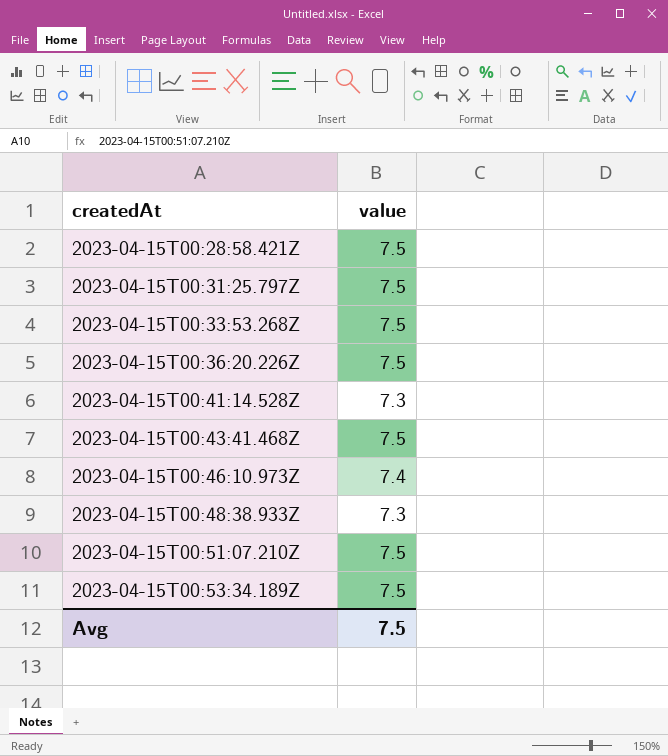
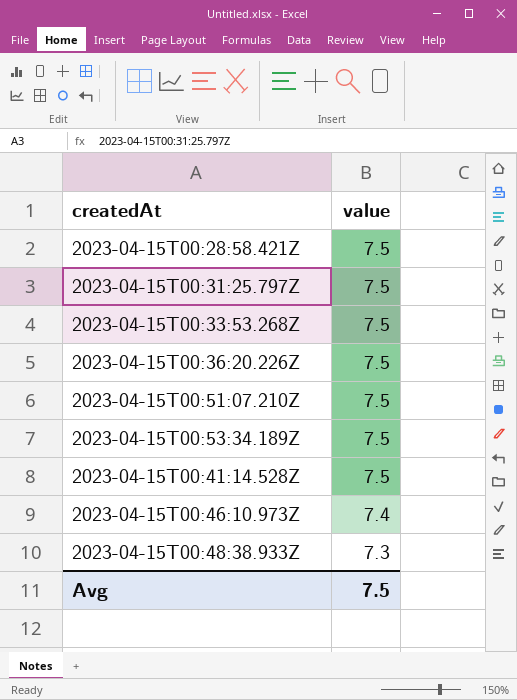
row order: createdAt ascending -> value descending
row 2023-04-15T00:43:41.468Z: 7.5 -> none
2023-04-15T00:41:14.528Z | value: 7.3 -> 7.5

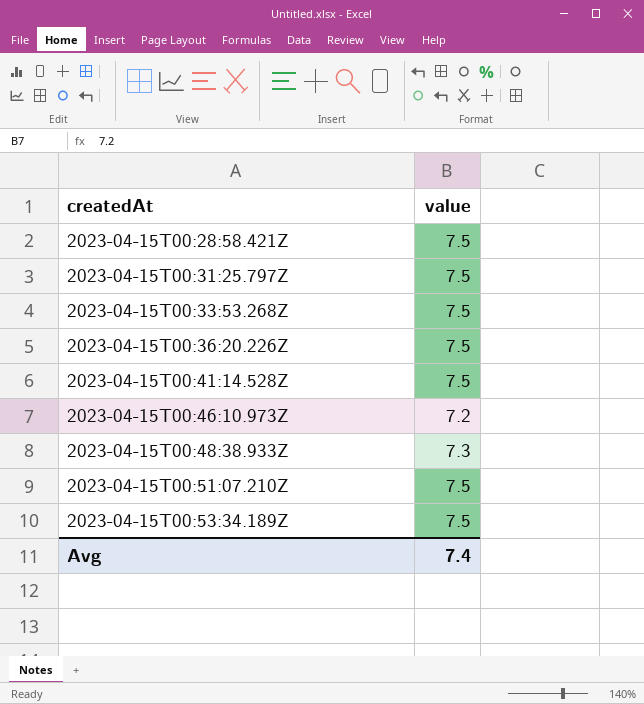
row order: value descending -> createdAt ascending
2023-04-15T00:46:10.973Z | value: 7.4 -> 7.2
Avg | value: 7.5 -> 7.4

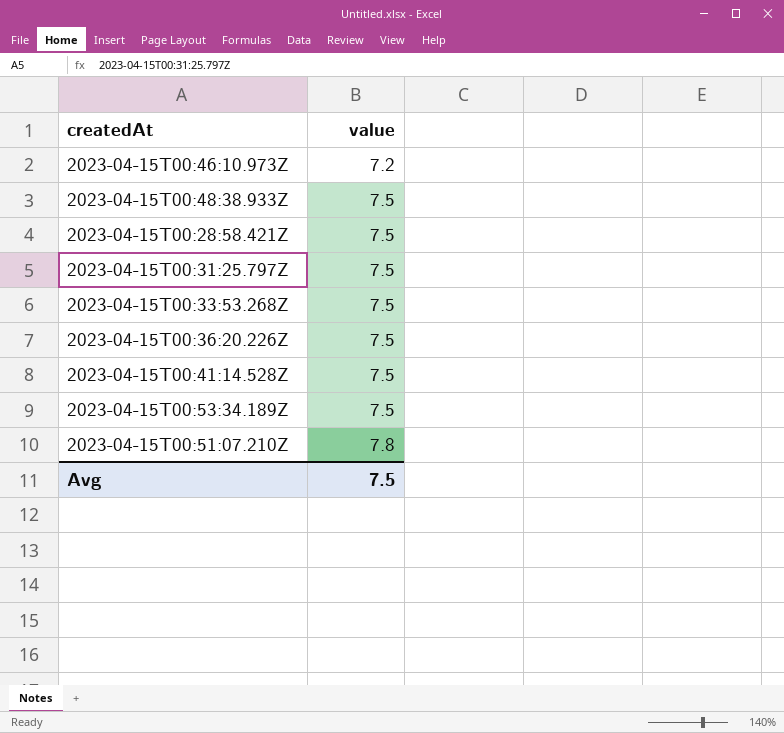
row order: createdAt ascending -> value ascending
2023-04-15T00:48:38.933Z | value: 7.3 -> 7.5
2023-04-15T00:51:07.210Z | value: 7.5 -> 7.8
Avg | value: 7.4 -> 7.5

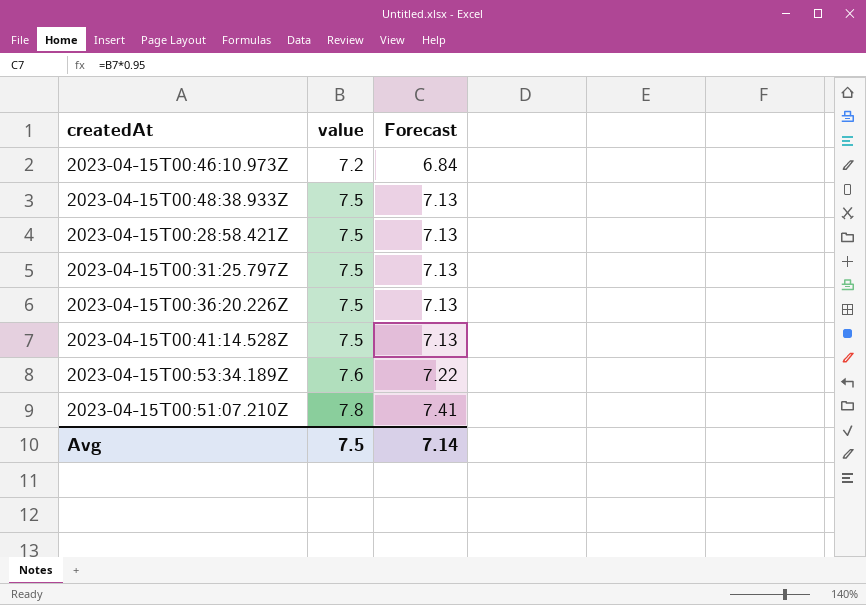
column Forecast | formula: none -> [value] * 0.95
row 2023-04-15T00:33:53.268Z: 7.5 -> none
2023-04-15T00:53:34.189Z | value: 7.5 -> 7.6

